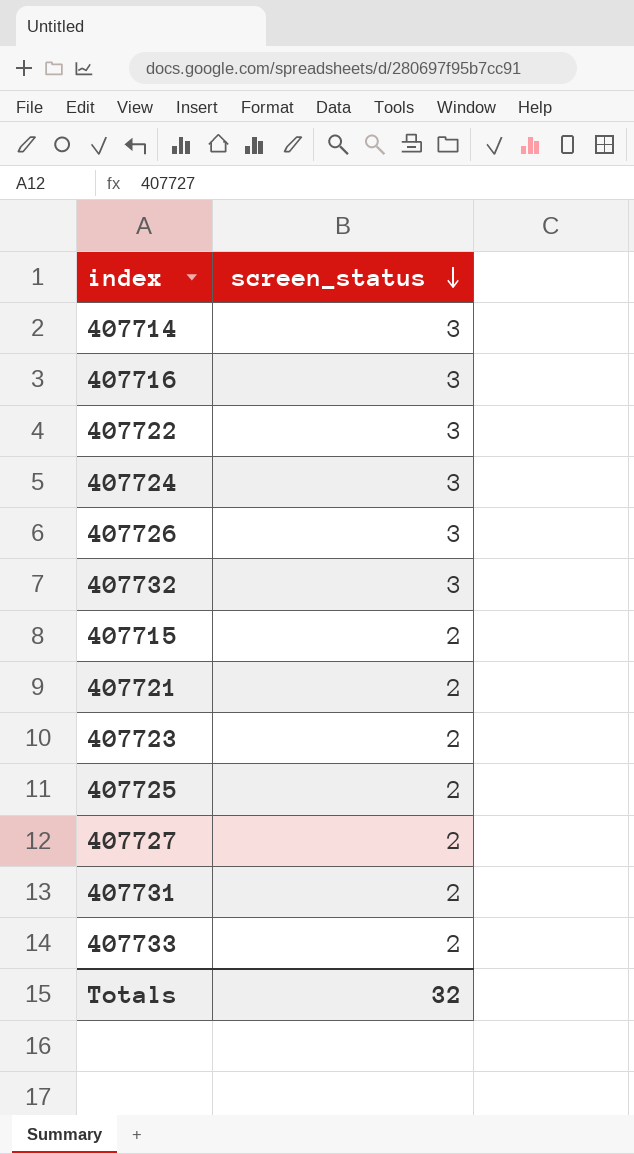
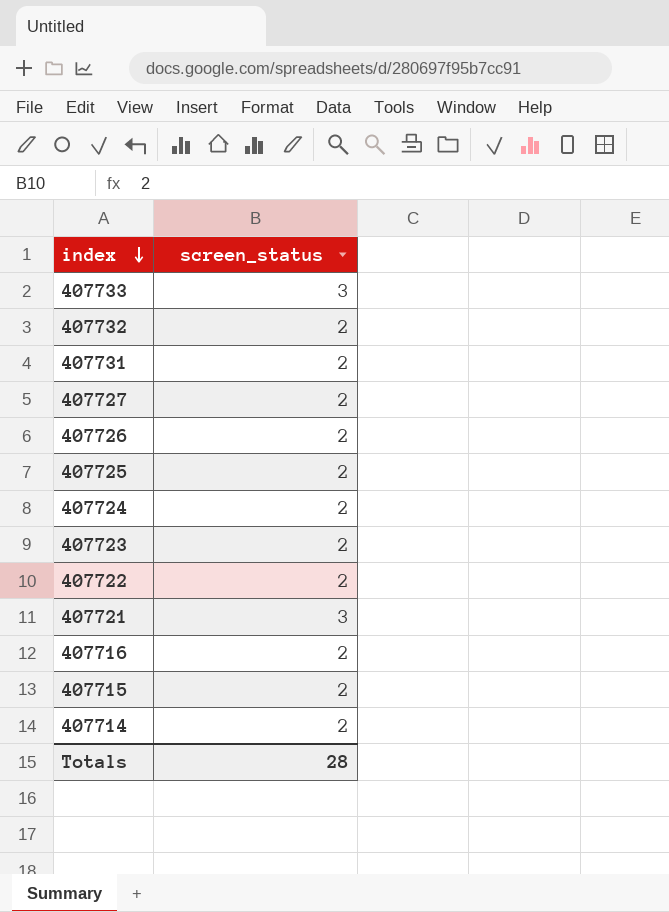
row order: screen_status descending -> index descending
407733 | screen_status: 2 -> 3
407732 | screen_status: 3 -> 2
407726 | screen_status: 3 -> 2
407724 | screen_status: 3 -> 2
407722 | screen_status: 3 -> 2
407721 | screen_status: 2 -> 3
407716 | screen_status: 3 -> 2
407714 | screen_status: 3 -> 2
Totals | screen_status: 32 -> 28

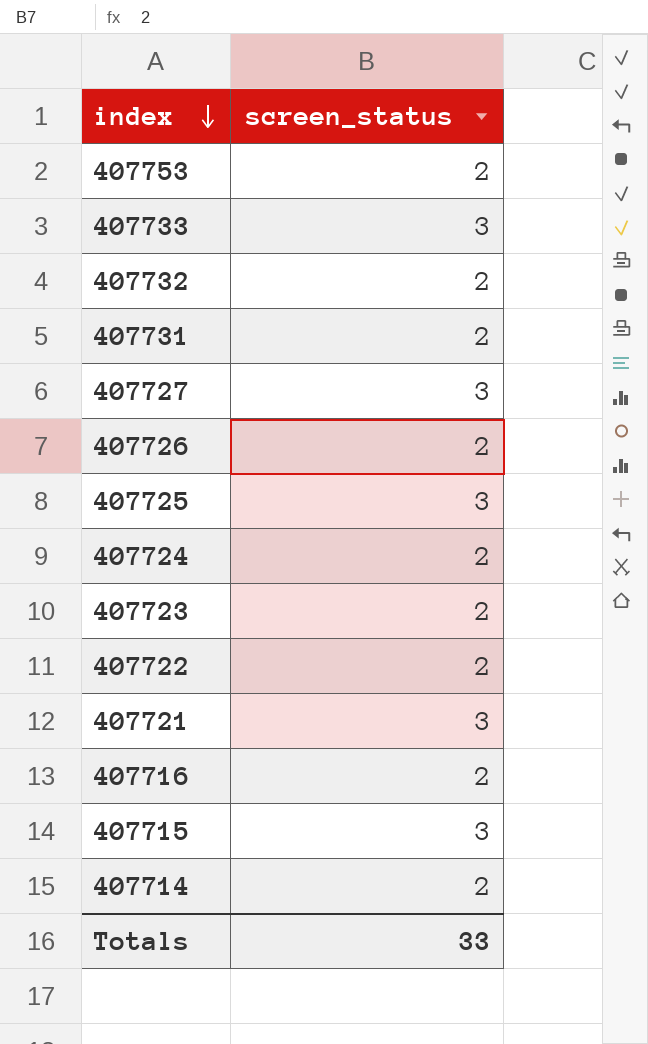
row 407753: none -> 2
407727 | screen_status: 2 -> 3
407725 | screen_status: 2 -> 3
407715 | screen_status: 2 -> 3
Totals | screen_status: 28 -> 33

